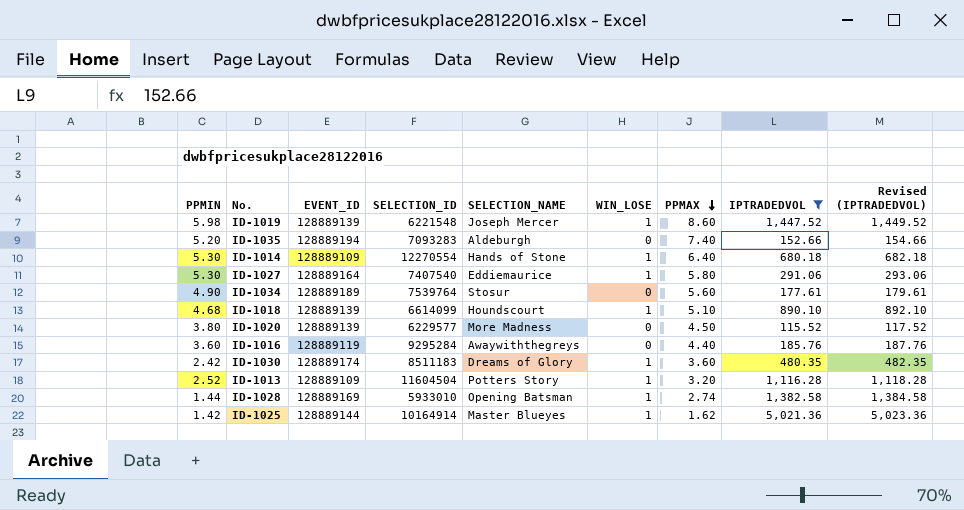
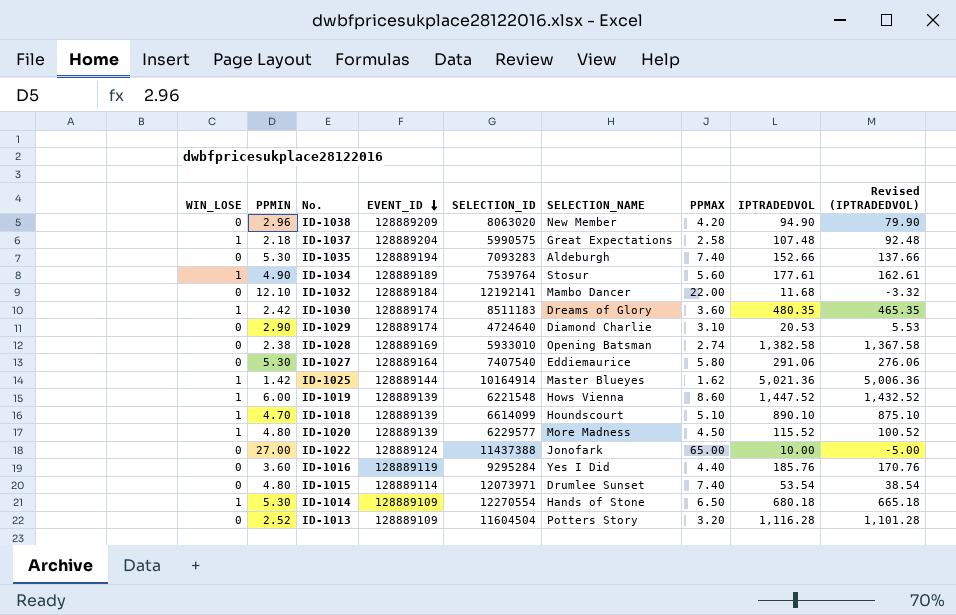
filter: IPTRADEDVOL >= 115.52 -> none
row order: PPMAX descending -> EVENT_ID descending
column WIN_LOSE | position: 6 -> 1
column Revised (IPTRADEDVOL) | formula: [IPTRADEDVOL] + 2 -> [IPTRADEDVOL] - 15
ID-1035 | PPMIN: 5.20 -> 5.30
ID-1034 | WIN_LOSE: 0 -> 1
ID-1028 | WIN_LOSE: 1 -> 0
ID-1028 | PPMIN: 1.44 -> 2.38
ID-1027 | WIN_LOSE: 1 -> 0
ID-1019 | PPMIN: 5.98 -> 6.00
ID-1019 | SELECTION_NAME: Joseph Mercer -> Hows Vienna
ID-1018 | PPMIN: 4.68 -> 4.70
ID-1020 | WIN_LOSE: 0 -> 1
ID-1020 | PPMIN: 3.80 -> 4.80
ID-1016 | SELECTION_NAME: Awaywiththegreys -> Yes I Did
ID-1014 | PPMAX: 6.40 -> 6.50
ID-1013 | WIN_LOSE: 1 -> 0

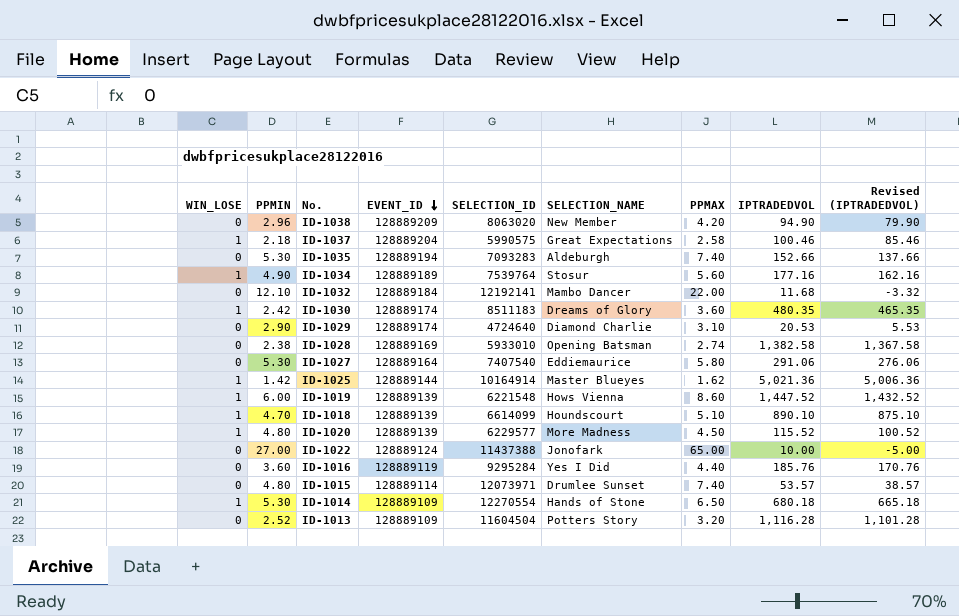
ID-1037 | IPTRADEDVOL: 107.48 -> 100.46
ID-1037 | Revised (IPTRADEDVOL): 92.48 -> 85.46
ID-1034 | IPTRADEDVOL: 177.61 -> 177.16
ID-1034 | Revised (IPTRADEDVOL): 162.61 -> 162.16
ID-1015 | IPTRADEDVOL: 53.54 -> 53.57
ID-1015 | Revised (IPTRADEDVOL): 38.54 -> 38.57

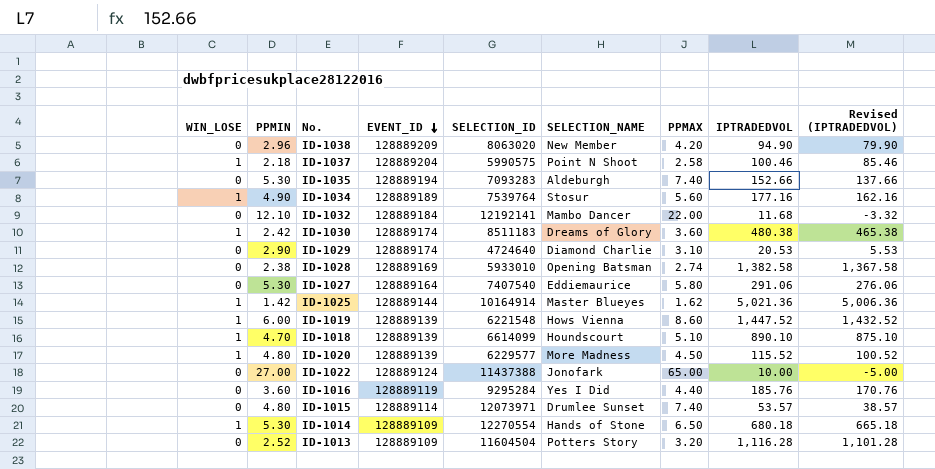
ID-1037 | SELECTION_NAME: Great Expectations -> Point N Shoot
ID-1030 | IPTRADEDVOL: 480.35 -> 480.38
ID-1030 | Revised (IPTRADEDVOL): 465.35 -> 465.38

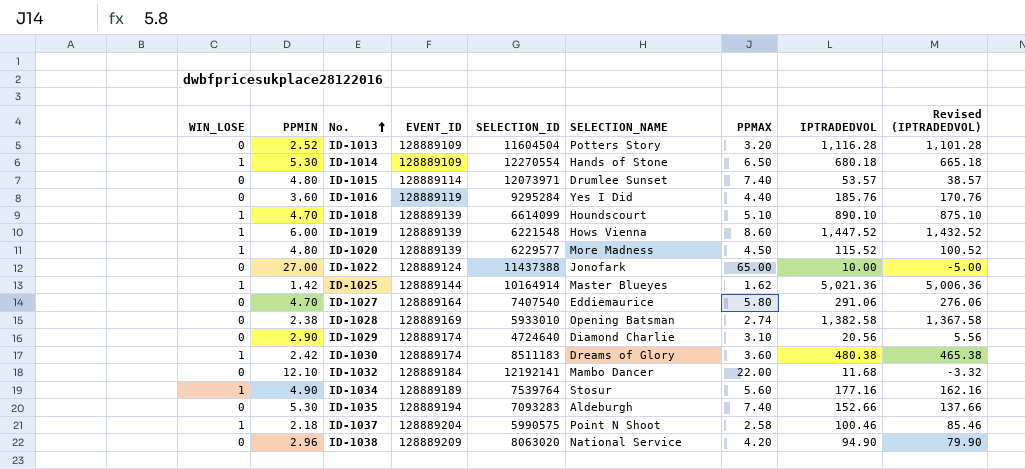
row order: EVENT_ID descending -> No. ascending
ID-1027 | PPMIN: 5.30 -> 4.70
ID-1029 | IPTRADEDVOL: 20.53 -> 20.56
ID-1029 | Revised (IPTRADEDVOL): 5.53 -> 5.56
ID-1038 | SELECTION_NAME: New Member -> National Service

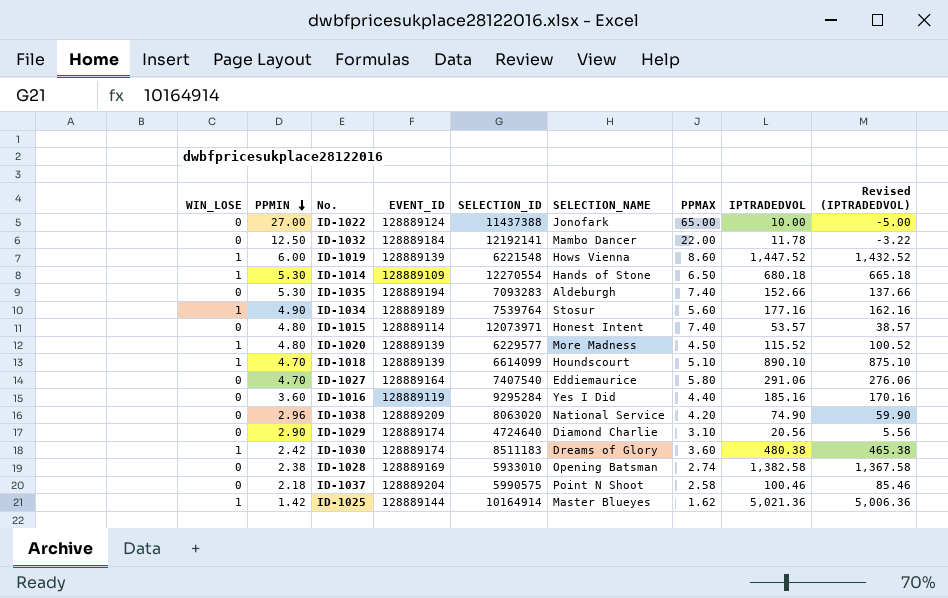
row order: No. ascending -> PPMIN descending
row ID-1013: 0 | 2.52 | 128889109 | 11604504 | Potters Story | 3.20 | 1,116.28 | 1,101.28 -> none
ID-1032 | PPMIN: 12.10 -> 12.50
ID-1032 | IPTRADEDVOL: 11.68 -> 11.78
ID-1032 | Revised (IPTRADEDVOL): -3.32 -> -3.22
ID-1015 | SELECTION_NAME: Drumlee Sunset -> Honest Intent
ID-1016 | IPTRADEDVOL: 185.76 -> 185.16
ID-1016 | Revised (IPTRADEDVOL): 170.76 -> 170.16
ID-1038 | IPTRADEDVOL: 94.90 -> 74.90
ID-1038 | Revised (IPTRADEDVOL): 79.90 -> 59.90
ID-1037 | WIN_LOSE: 1 -> 0

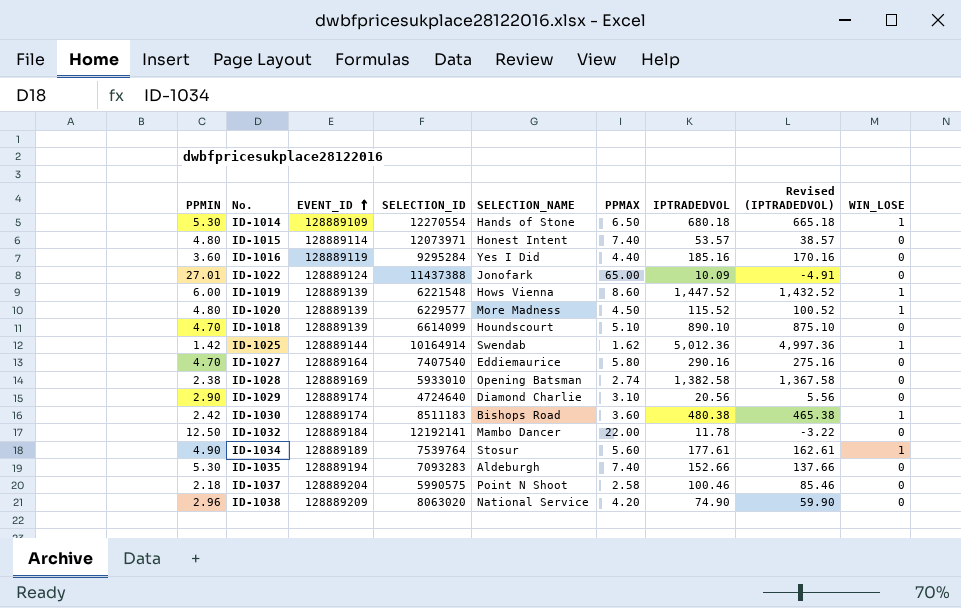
row order: PPMIN descending -> EVENT_ID ascending
column WIN_LOSE | position: 1 -> 9
ID-1022 | PPMIN: 27.00 -> 27.01
ID-1022 | IPTRADEDVOL: 10.00 -> 10.09
ID-1022 | Revised (IPTRADEDVOL): -5.00 -> -4.91
ID-1018 | WIN_LOSE: 1 -> 0
ID-1025 | SELECTION_NAME: Master Blueyes -> Swendab
ID-1025 | IPTRADEDVOL: 5,021.36 -> 5,012.36
ID-1025 | Revised (IPTRADEDVOL): 5,006.36 -> 4,997.36
ID-1027 | IPTRADEDVOL: 291.06 -> 290.16
ID-1027 | Revised (IPTRADEDVOL): 276.06 -> 275.16
ID-1030 | SELECTION_NAME: Dreams of Glory -> Bishops Road
ID-1034 | IPTRADEDVOL: 177.16 -> 177.61
ID-1034 | Revised (IPTRADEDVOL): 162.16 -> 162.61

